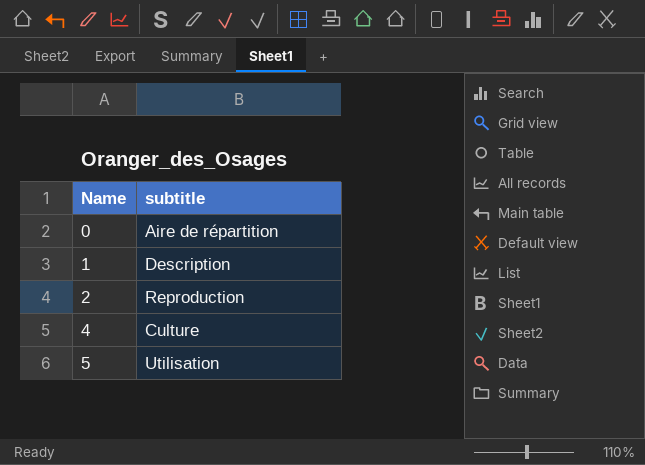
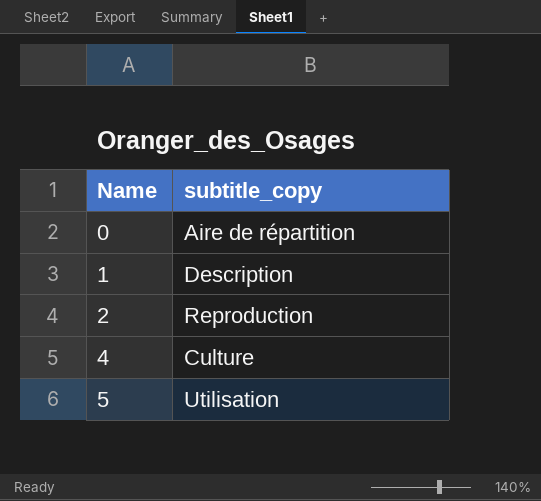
column name: subtitle -> subtitle_copy

